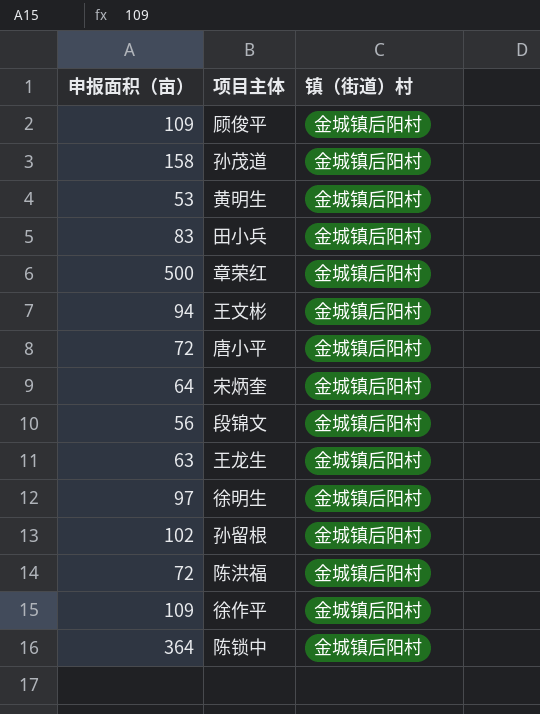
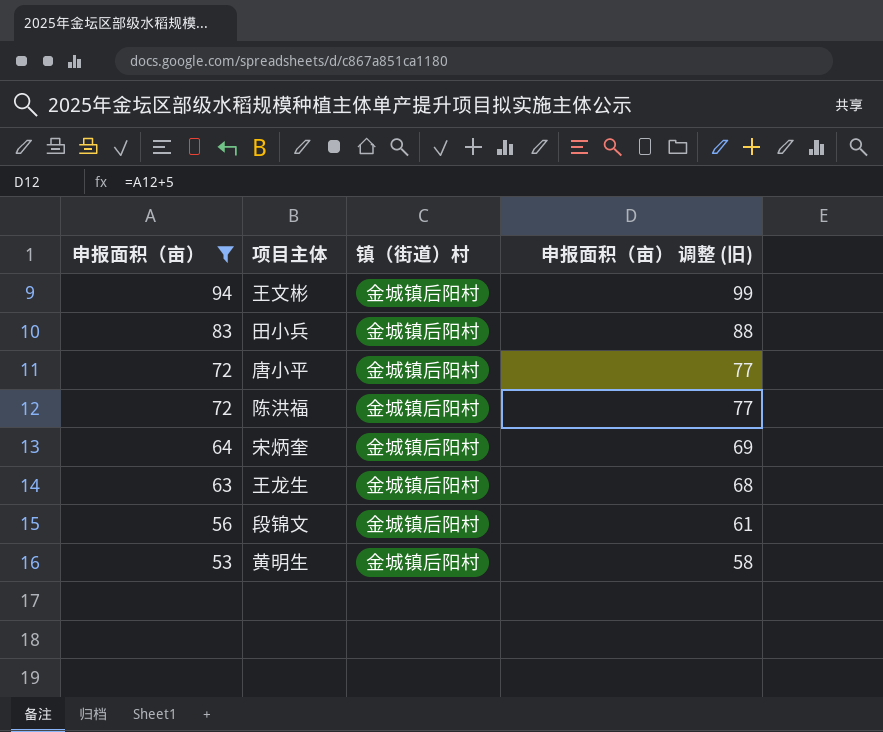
filter: none -> 申报面积（亩） <= 94
row order: none -> 申报面积（亩） descending
column 申报面积（亩） 调整 (旧) | formula: none -> [申报面积（亩）] + 5

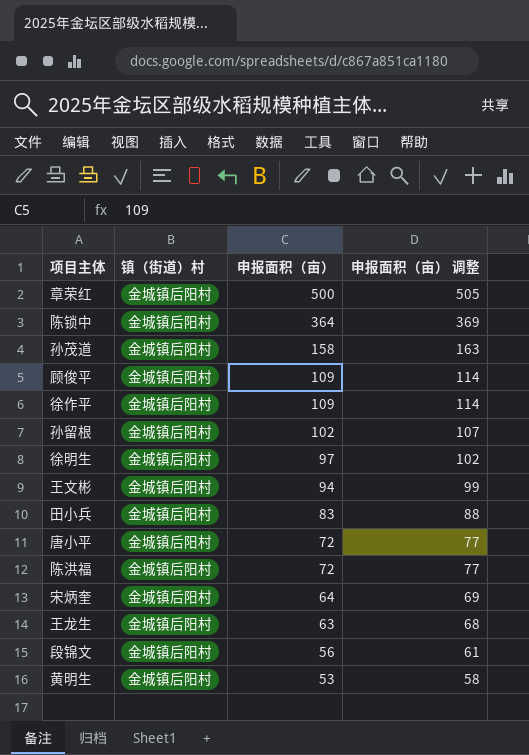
filter: 申报面积（亩） <= 94 -> none
column 申报面积（亩） | position: 1 -> 3
column name: 申报面积（亩） 调整 (旧) -> 申报面积（亩） 调整

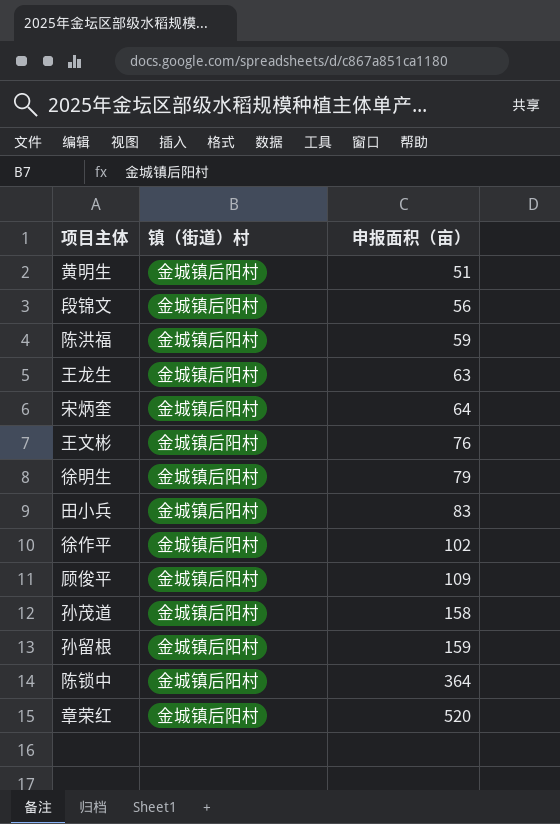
row order: 申报面积（亩） descending -> 申报面积（亩） ascending
column 申报面积（亩） 调整 | formula: [申报面积（亩）] + 5 -> none
row 唐小平: 金城镇后阳村 | 72 | 77 -> none
黄明生 | 申报面积（亩）: 53 -> 51
陈洪福 | 申报面积（亩）: 72 -> 59
王文彬 | 申报面积（亩）: 94 -> 76
徐明生 | 申报面积（亩）: 97 -> 79
徐作平 | 申报面积（亩）: 109 -> 102
孙留根 | 申报面积（亩）: 102 -> 159
章荣红 | 申报面积（亩）: 500 -> 520

